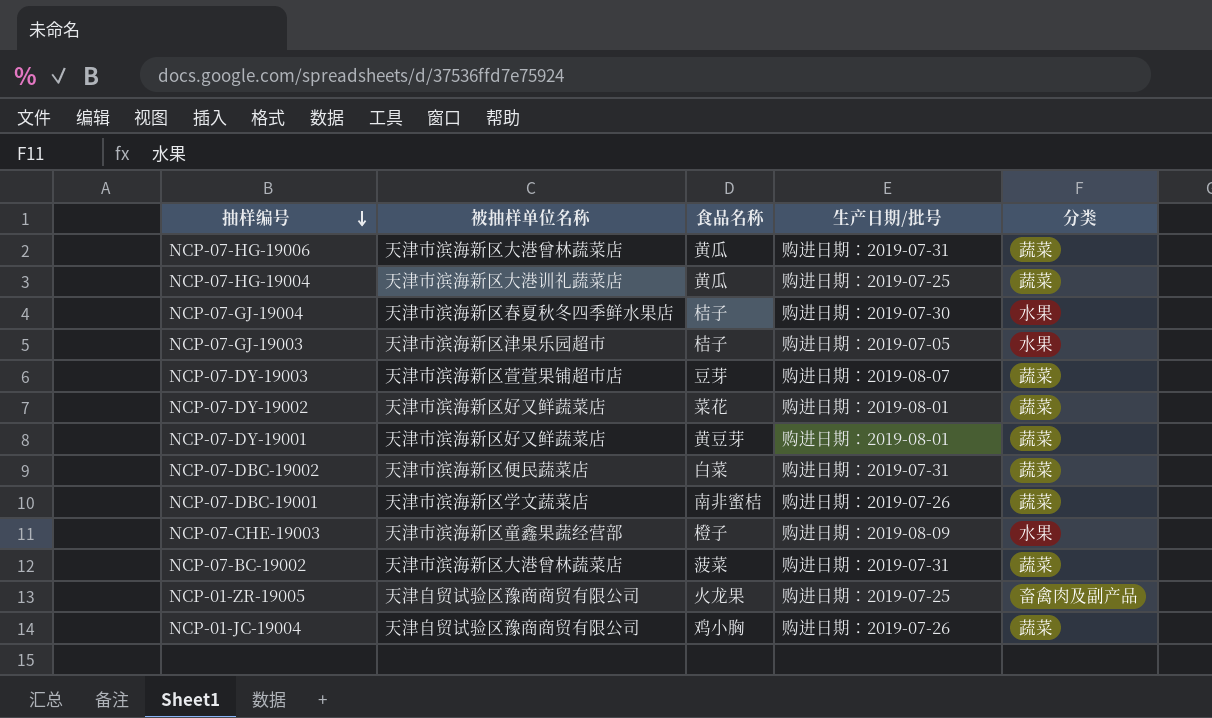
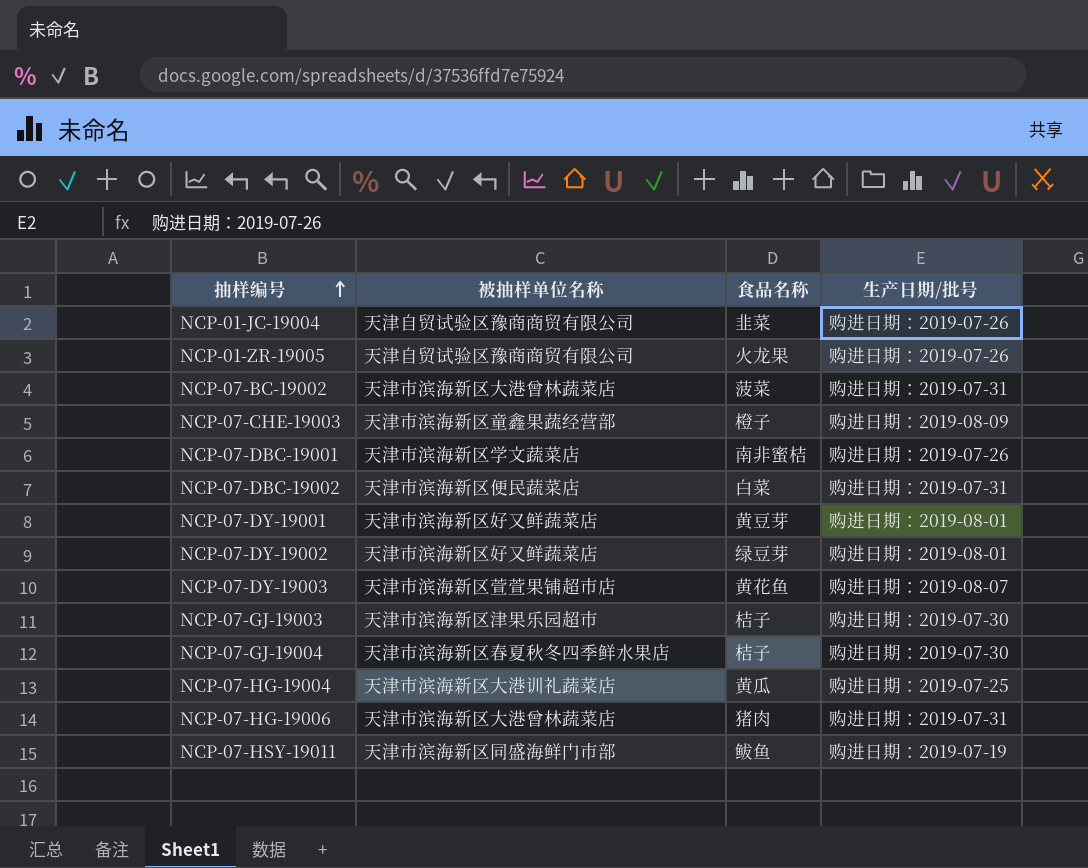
row order: 抽样编号 descending -> 抽样编号 ascending
column 分类 | position: 5 -> none
NCP-01-JC-19004 | 食品名称: 鸡小胸 -> 韭菜
NCP-01-ZR-19005 | 生产日期/批号: 购进日期：2019-07-25 -> 购进日期：2019-07-26
NCP-07-DY-19002 | 食品名称: 菜花 -> 绿豆芽
NCP-07-DY-19003 | 食品名称: 豆芽 -> 黄花鱼
NCP-07-GJ-19003 | 生产日期/批号: 购进日期：2019-07-05 -> 购进日期：2019-07-30
NCP-07-HG-19006 | 食品名称: 黄瓜 -> 猪肉
row NCP-07-HSY-19011: none -> 天津市滨海新区同盛海鲜门市部 | 鲅鱼 | 购进日期：2019-07-19

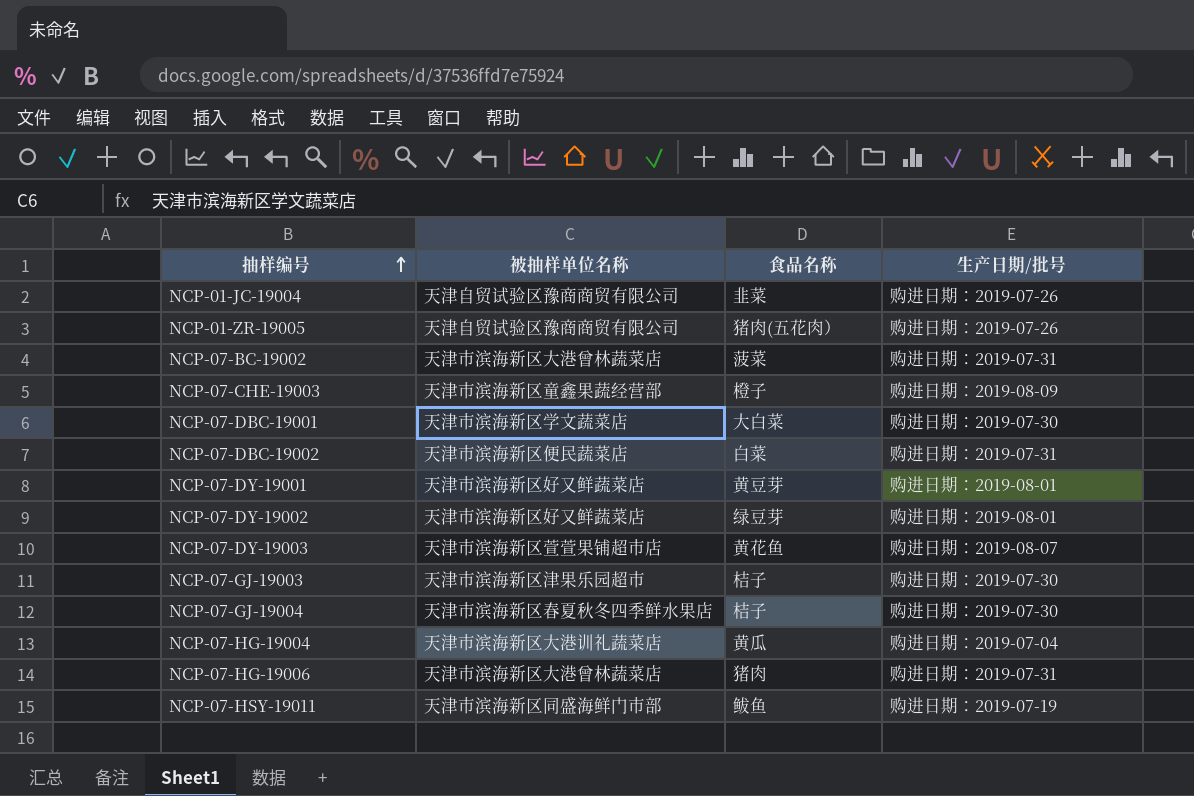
NCP-01-ZR-19005 | 食品名称: 火龙果 -> 猪肉(五花肉）
NCP-07-DBC-19001 | 食品名称: 南非蜜桔 -> 大白菜
NCP-07-DBC-19001 | 生产日期/批号: 购进日期：2019-07-26 -> 购进日期：2019-07-30
NCP-07-HG-19004 | 生产日期/批号: 购进日期：2019-07-25 -> 购进日期：2019-07-04

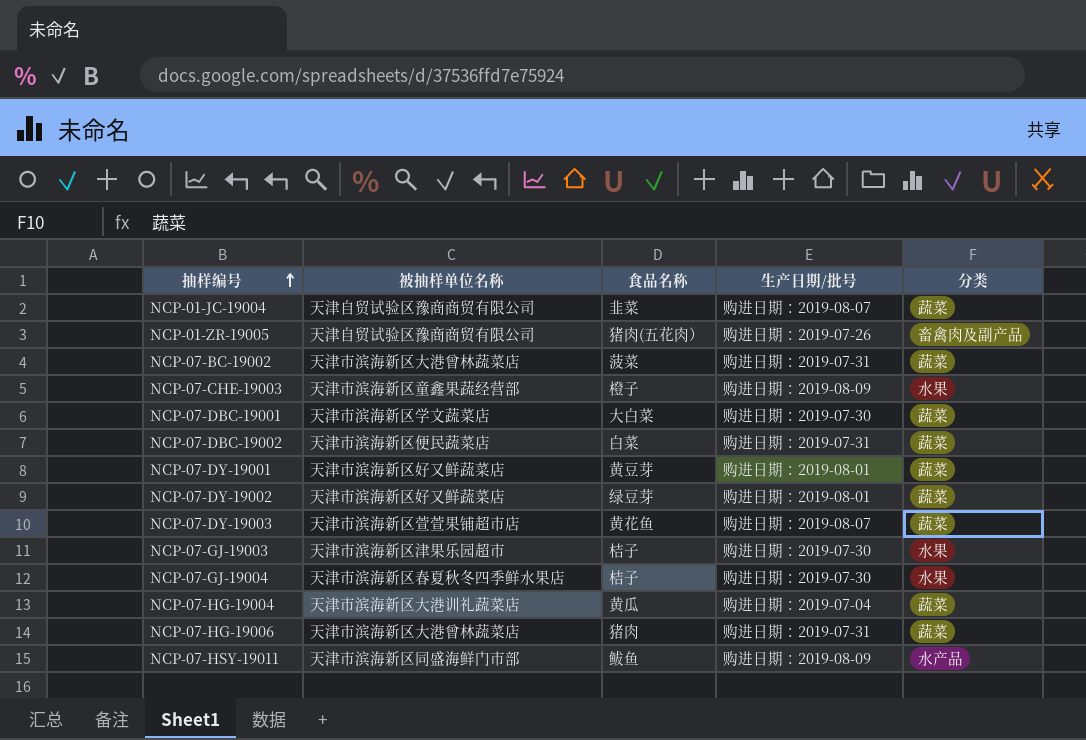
column 分类 | position: none -> 5
NCP-01-JC-19004 | 生产日期/批号: 购进日期：2019-07-26 -> 购进日期：2019-08-07
NCP-07-HSY-19011 | 生产日期/批号: 购进日期：2019-07-19 -> 购进日期：2019-08-09

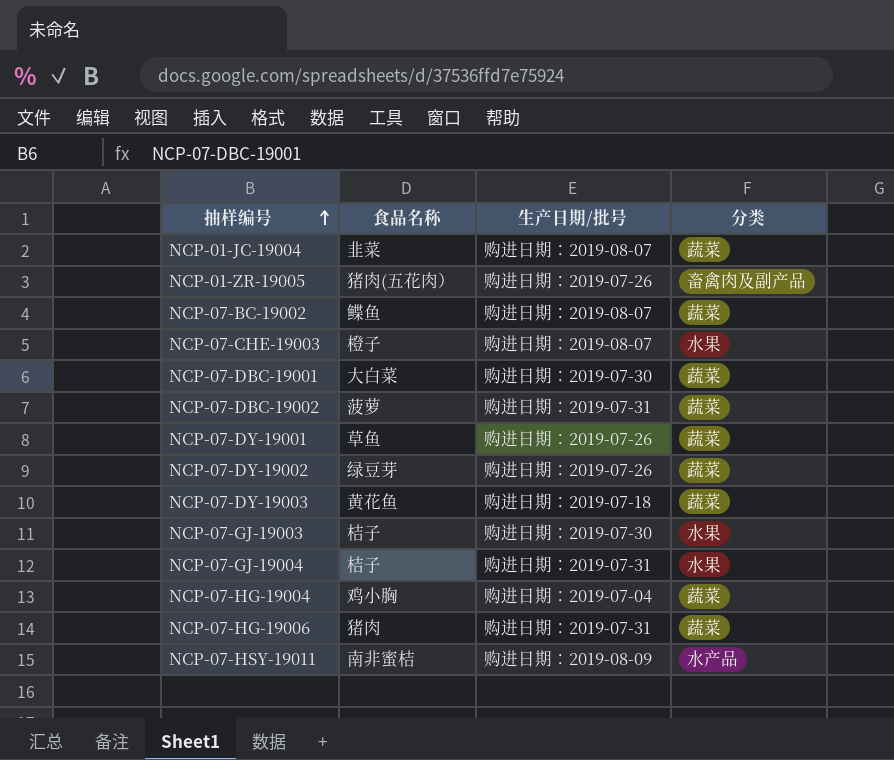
column 被抽样单位名称 | position: 2 -> none
NCP-07-BC-19002 | 食品名称: 菠菜 -> 鲽鱼
NCP-07-BC-19002 | 生产日期/批号: 购进日期：2019-07-31 -> 购进日期：2019-08-07
NCP-07-CHE-19003 | 生产日期/批号: 购进日期：2019-08-09 -> 购进日期：2019-08-07
NCP-07-DBC-19002 | 食品名称: 白菜 -> 菠萝
NCP-07-DY-19001 | 食品名称: 黄豆芽 -> 草鱼
NCP-07-DY-19001 | 生产日期/批号: 购进日期：2019-08-01 -> 购进日期：2019-07-26
NCP-07-DY-19002 | 生产日期/批号: 购进日期：2019-08-01 -> 购进日期：2019-07-26
NCP-07-DY-19003 | 生产日期/批号: 购进日期：2019-08-07 -> 购进日期：2019-07-18
NCP-07-GJ-19004 | 生产日期/批号: 购进日期：2019-07-30 -> 购进日期：2019-07-31
NCP-07-HG-19004 | 食品名称: 黄瓜 -> 鸡小胸
NCP-07-HSY-19011 | 食品名称: 鲅鱼 -> 南非蜜桔

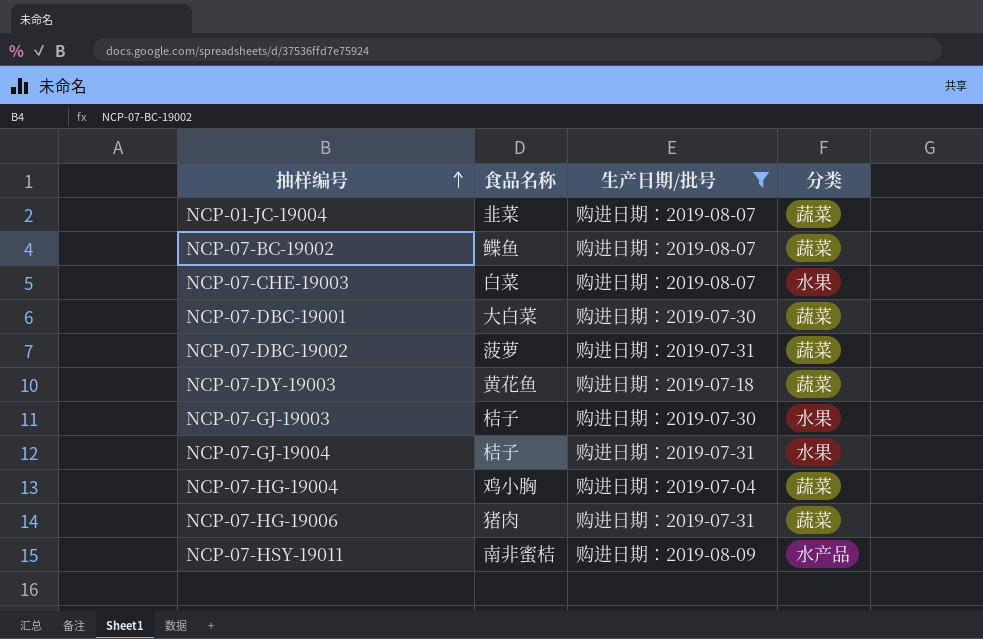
filter: none -> 生产日期/批号 != 购进日期：2019-07-26
NCP-07-CHE-19003 | 食品名称: 橙子 -> 白菜

